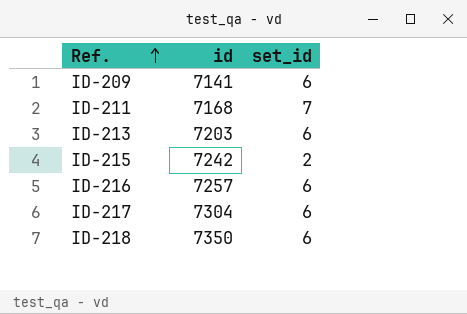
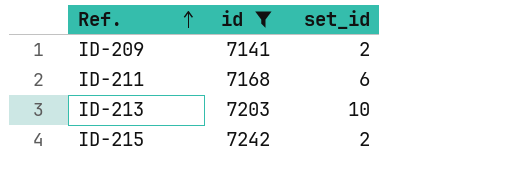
filter: none -> id <= 7242
ID-209 | set_id: 6 -> 2
ID-211 | set_id: 7 -> 6
ID-213 | set_id: 6 -> 10

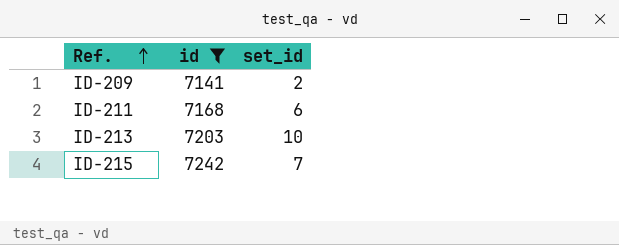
ID-215 | set_id: 2 -> 7

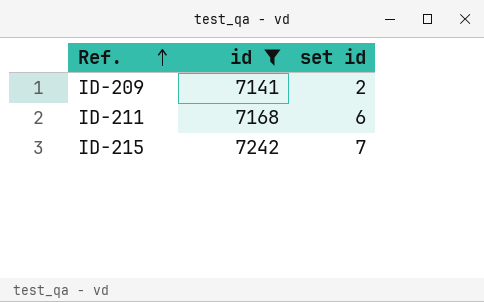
column name: set_id -> set id
row ID-213: 7203 | 10 -> none

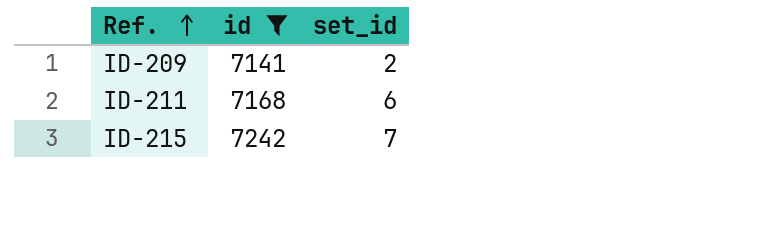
column name: set id -> set_id

